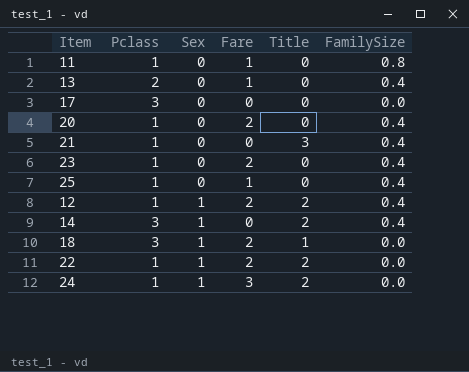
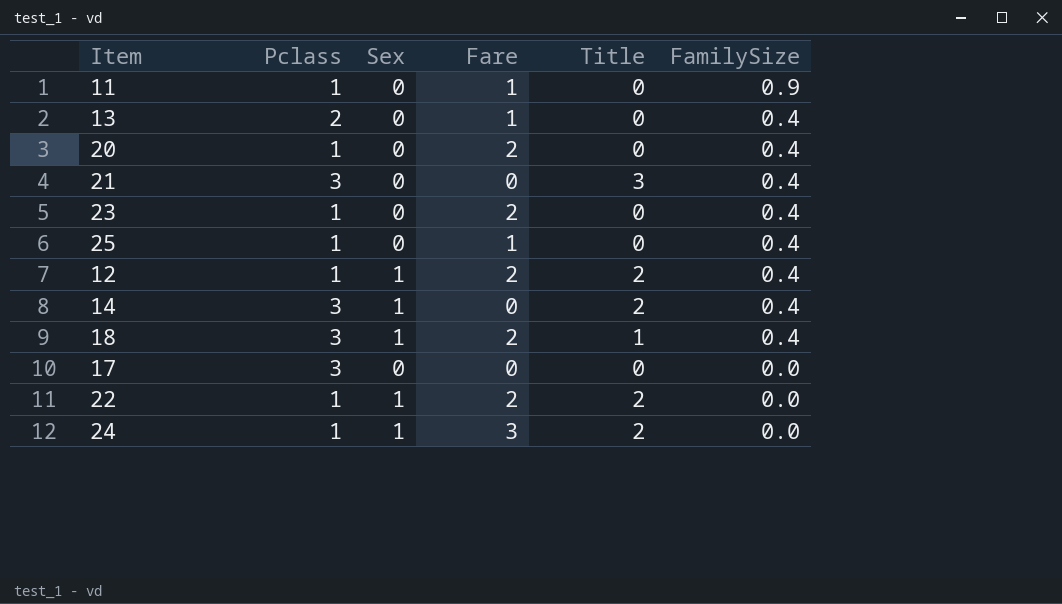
row order: Sex ascending -> FamilySize descending
11 | FamilySize: 0.8 -> 0.9
21 | Pclass: 1 -> 3
18 | FamilySize: 0.0 -> 0.4

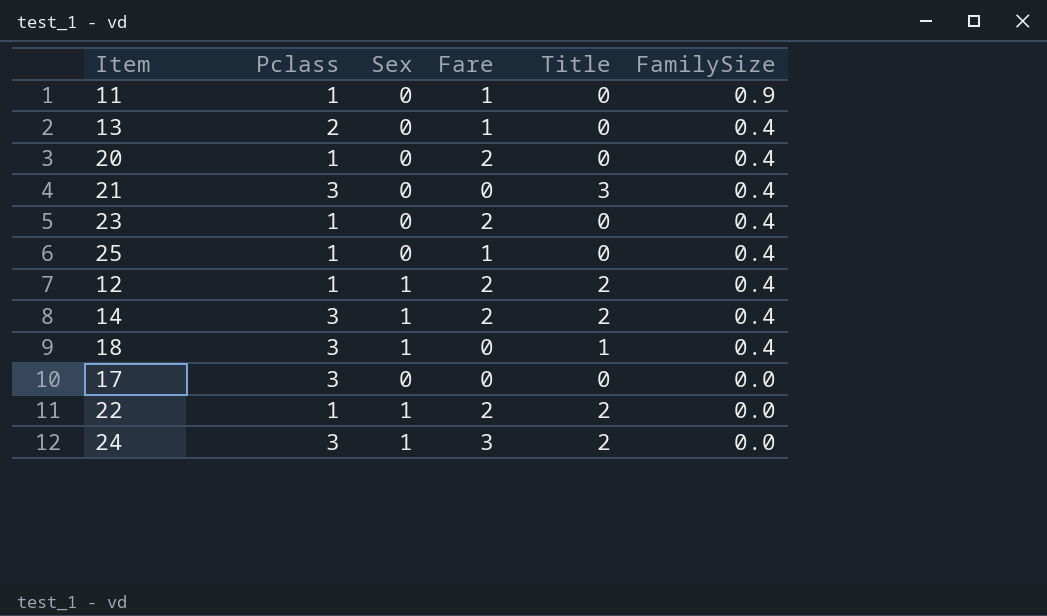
14 | Fare: 0 -> 2
18 | Fare: 2 -> 0
24 | Pclass: 1 -> 3

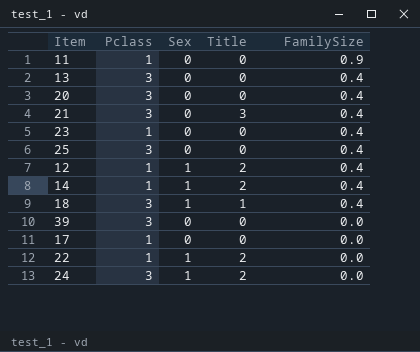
column Fare | position: 4 -> none
13 | Pclass: 2 -> 3
20 | Pclass: 1 -> 3
25 | Pclass: 1 -> 3
14 | Pclass: 3 -> 1
row 39: none -> 3 | 0 | 0 | 0.0
17 | Pclass: 3 -> 1

